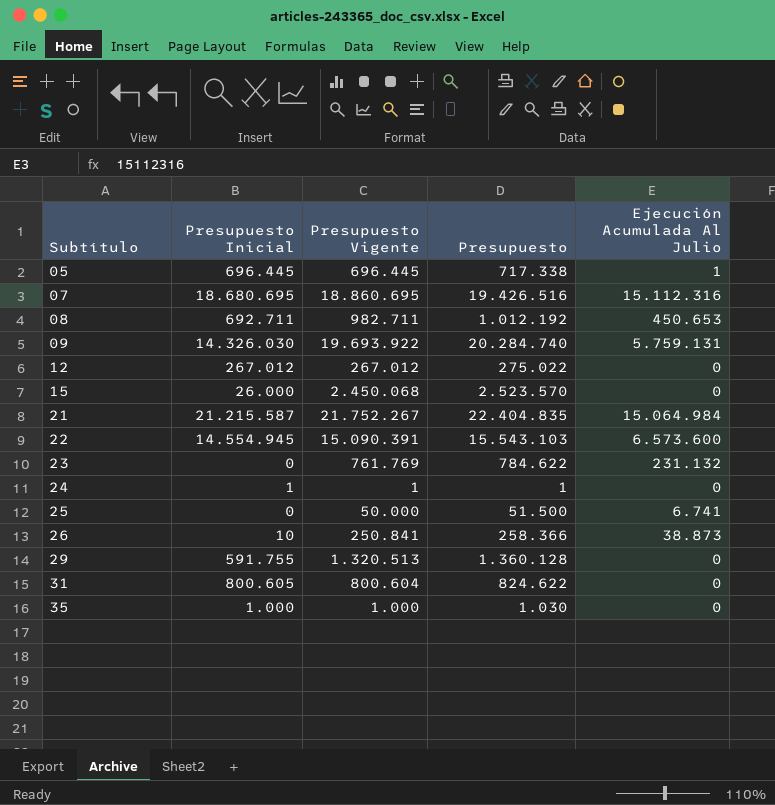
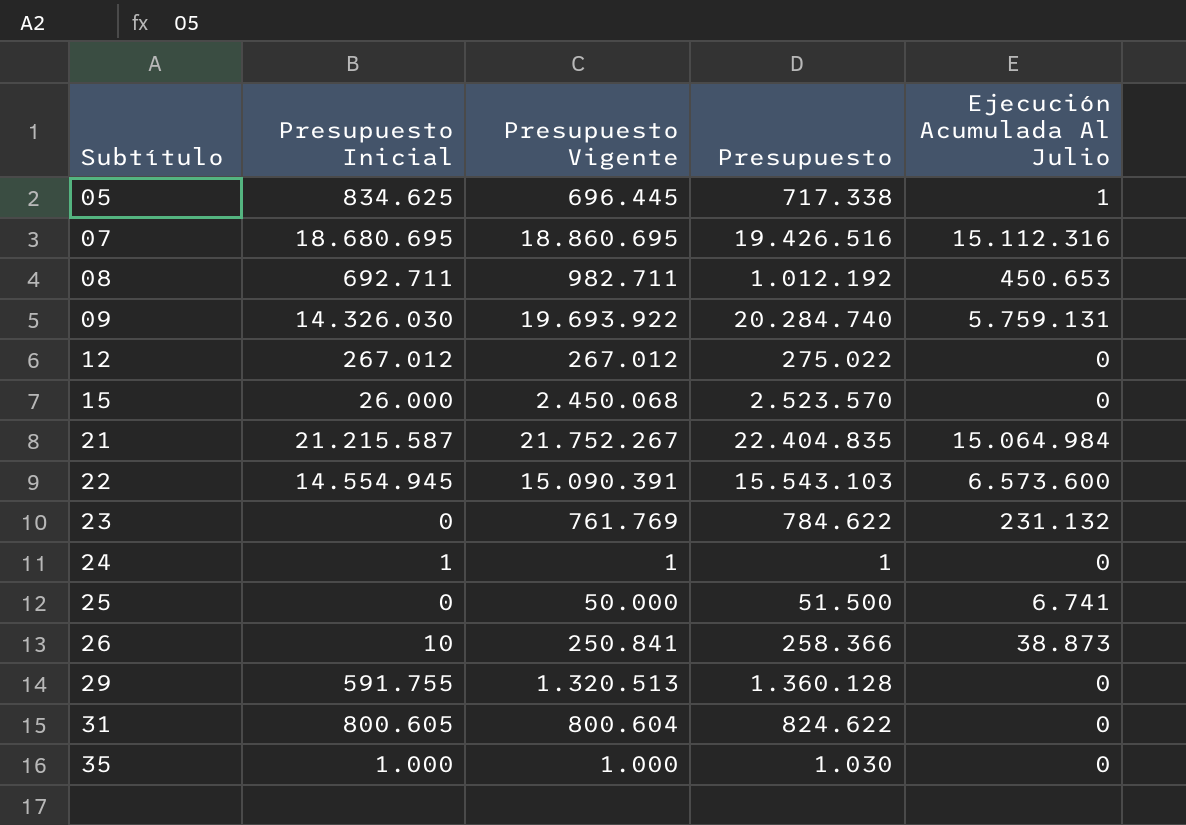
05 | Presupuesto Inicial: 696.445 -> 834.625

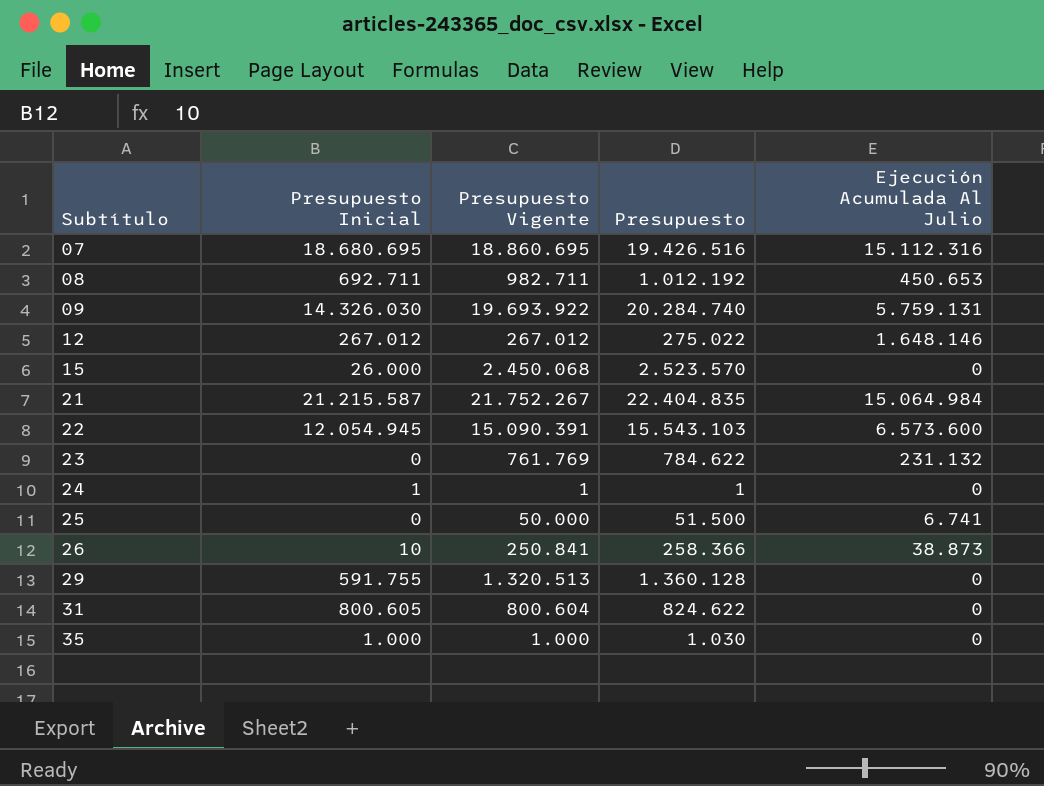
row 05: 834.625 | 696.445 | 717.338 | 1 -> none
12 | Ejecución Acumulada Al Julio: 0 -> 1.648.146
22 | Presupuesto Inicial: 14.554.945 -> 12.054.945

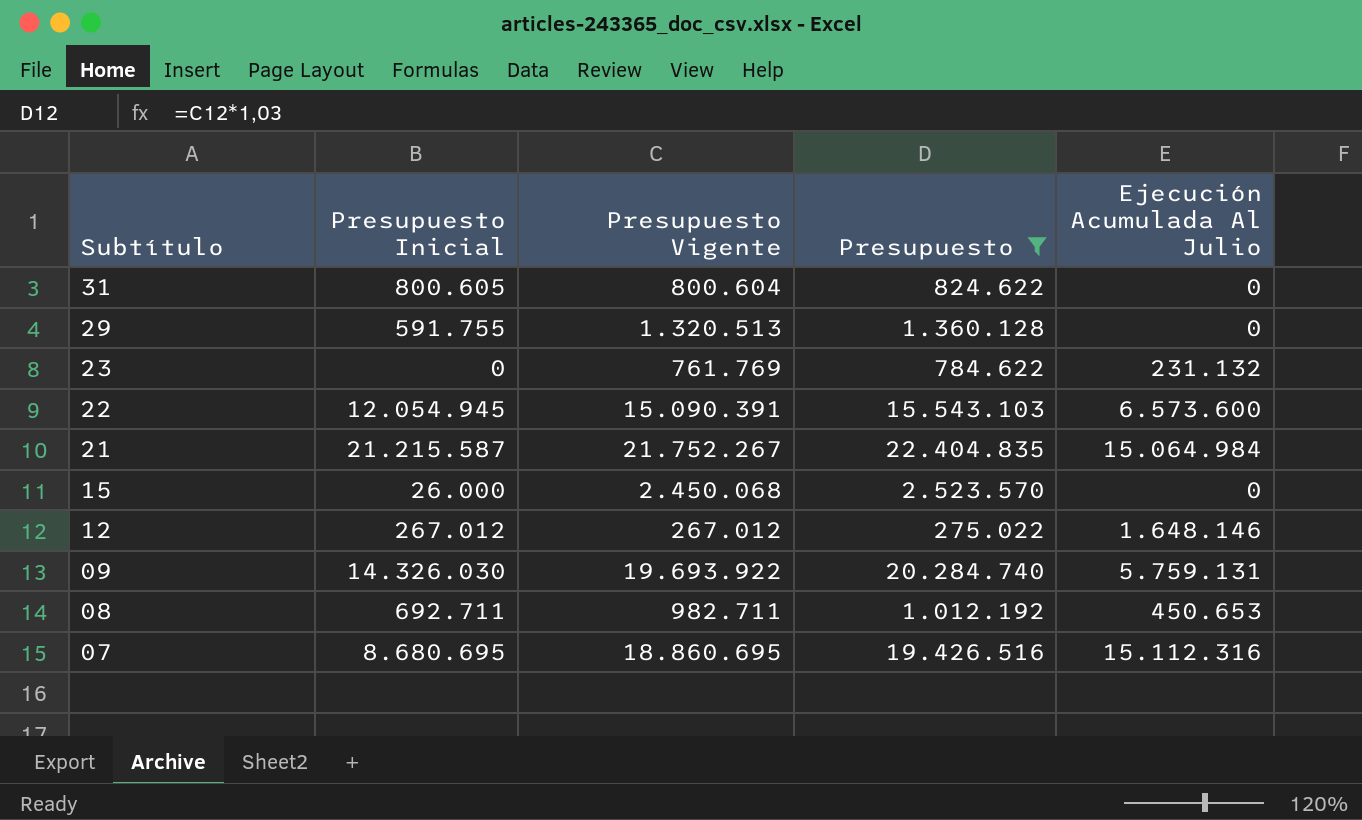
filter: none -> Presupuesto >= 275.022
row order: Subtítulo ascending -> Subtítulo descending
07 | Presupuesto Inicial: 18.680.695 -> 8.680.695

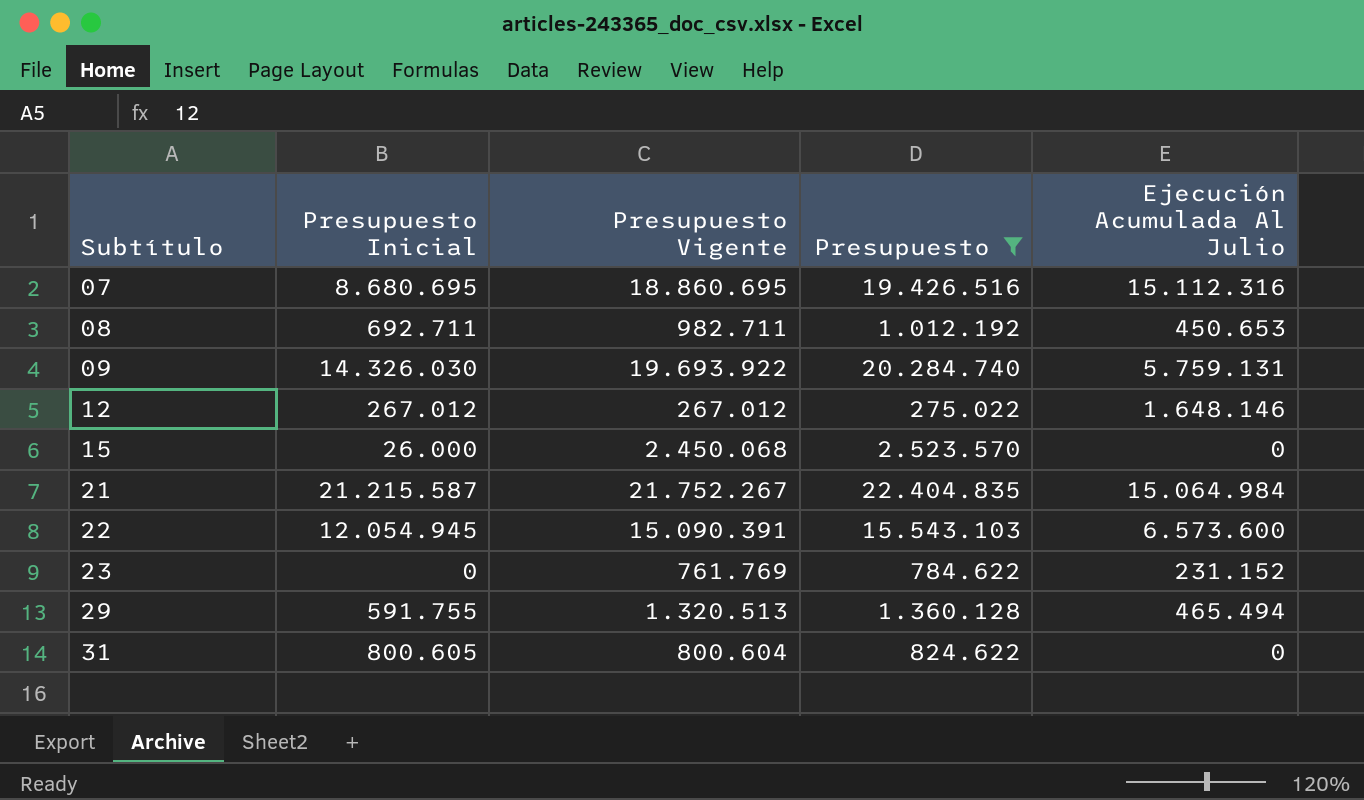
row order: Subtítulo descending -> Subtítulo ascending
23 | Ejecución Acumulada Al Julio: 231.132 -> 231.152
29 | Ejecución Acumulada Al Julio: 0 -> 465.494

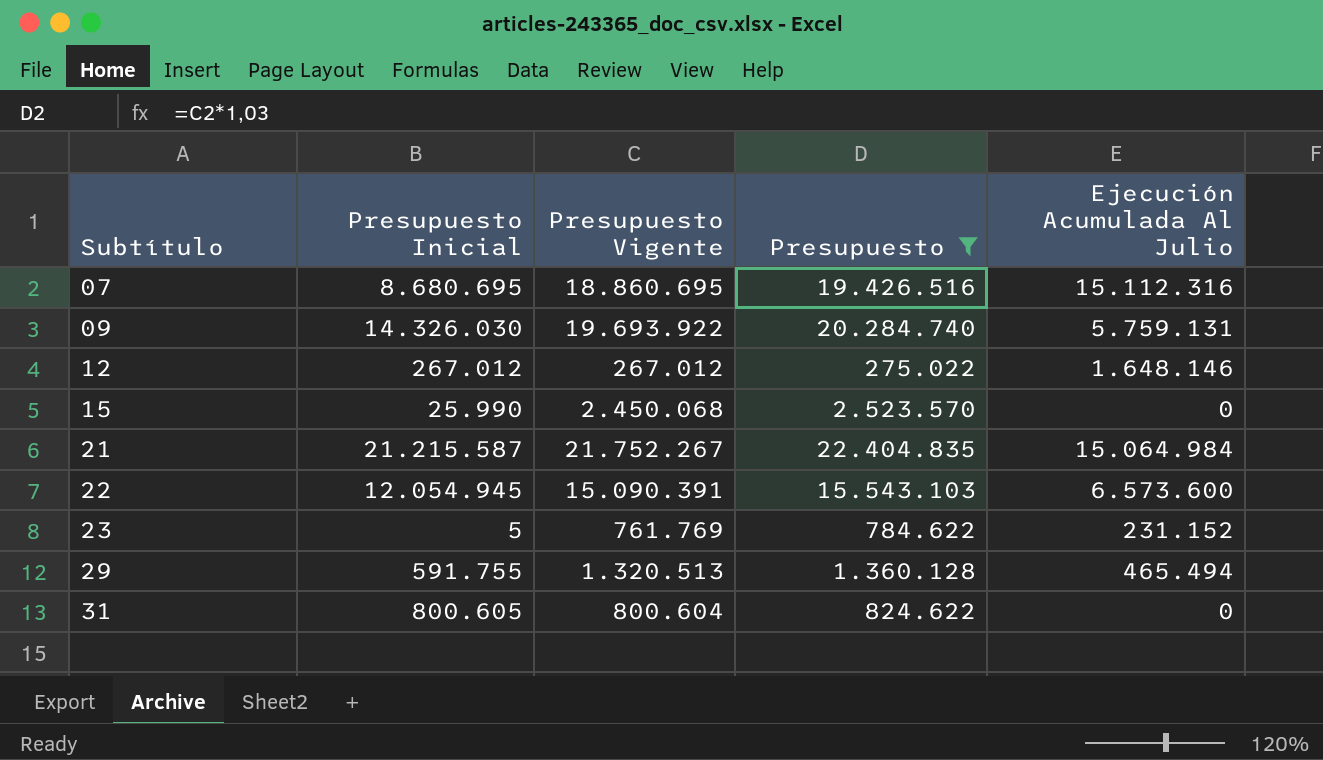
row 08: 692.711 | 982.711 | 1.012.192 | 450.653 -> none
15 | Presupuesto Inicial: 26.000 -> 25.990
23 | Presupuesto Inicial: 0 -> 5

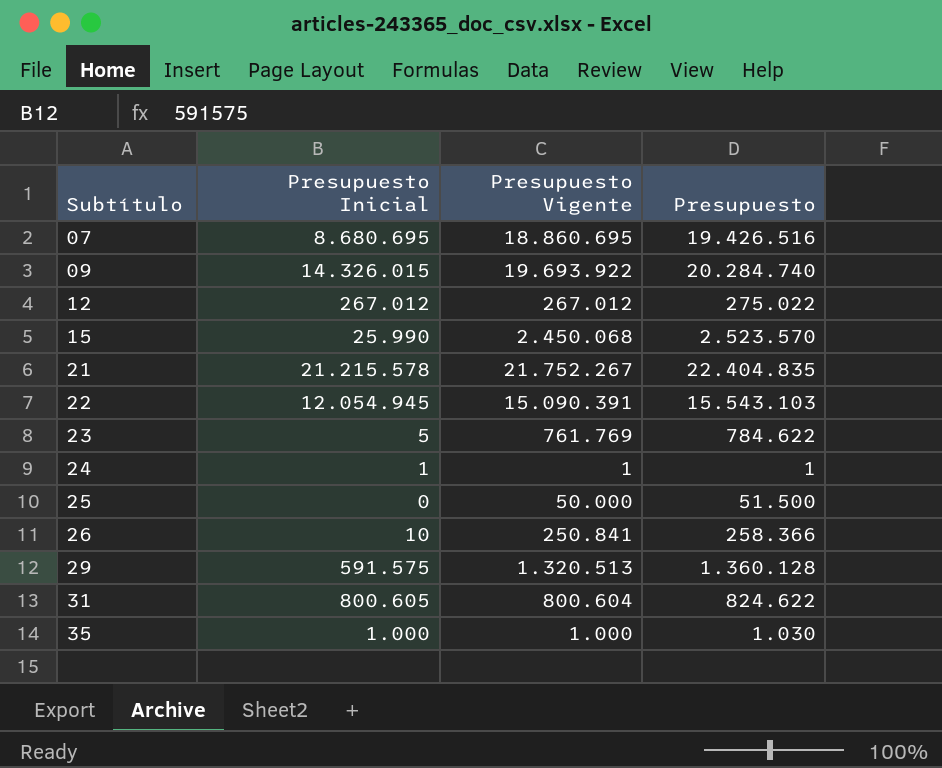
filter: Presupuesto >= 275.022 -> none
column Ejecución Acumulada Al Julio | position: 5 -> none
09 | Presupuesto Inicial: 14.326.030 -> 14.326.015
21 | Presupuesto Inicial: 21.215.587 -> 21.215.578
29 | Presupuesto Inicial: 591.755 -> 591.575

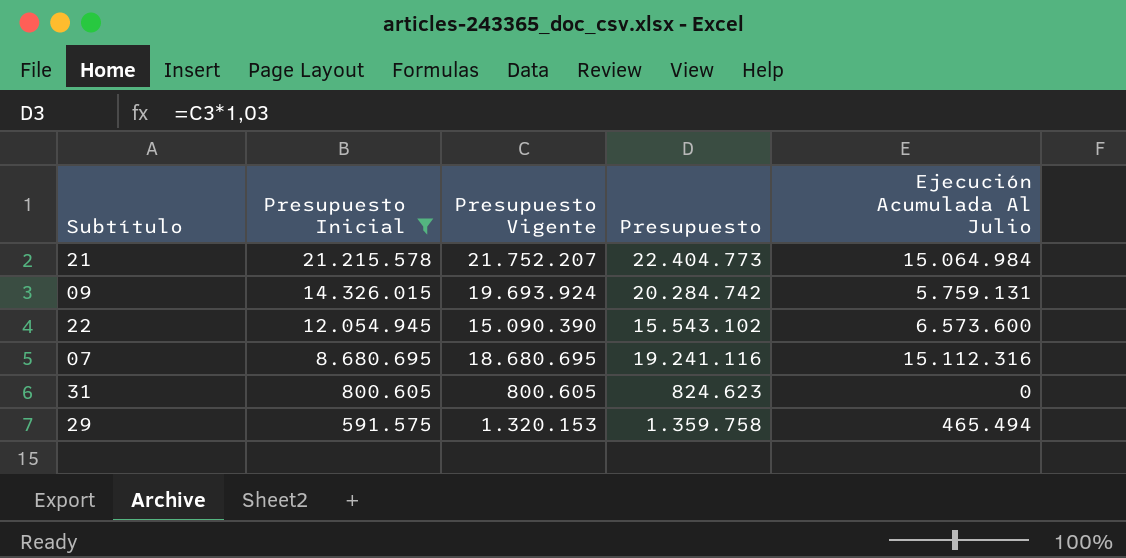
filter: none -> Presupuesto Inicial >= 591.575
row order: Subtítulo ascending -> Presupuesto Inicial descending
column Ejecución Acumulada Al Julio | position: none -> 5
21 | Presupuesto Vigente: 21.752.267 -> 21.752.207
21 | Presupuesto: 22.404.835 -> 22.404.773
09 | Presupuesto Vigente: 19.693.922 -> 19.693.924
09 | Presupuesto: 20.284.740 -> 20.284.742
22 | Presupuesto Vigente: 15.090.391 -> 15.090.390
22 | Presupuesto: 15.543.103 -> 15.543.102
07 | Presupuesto Vigente: 18.860.695 -> 18.680.695
07 | Presupuesto: 19.426.516 -> 19.241.116
31 | Presupuesto Vigente: 800.604 -> 800.605
31 | Presupuesto: 824.622 -> 824.623
29 | Presupuesto Vigente: 1.320.513 -> 1.320.153
29 | Presupuesto: 1.360.128 -> 1.359.758

